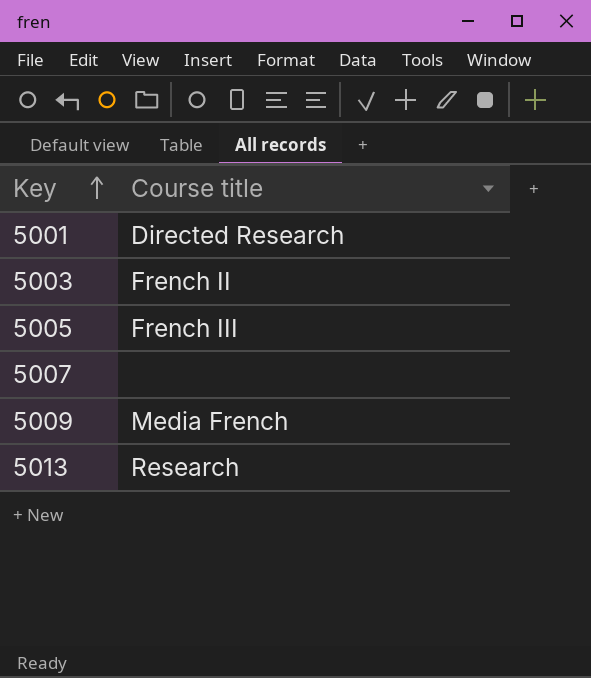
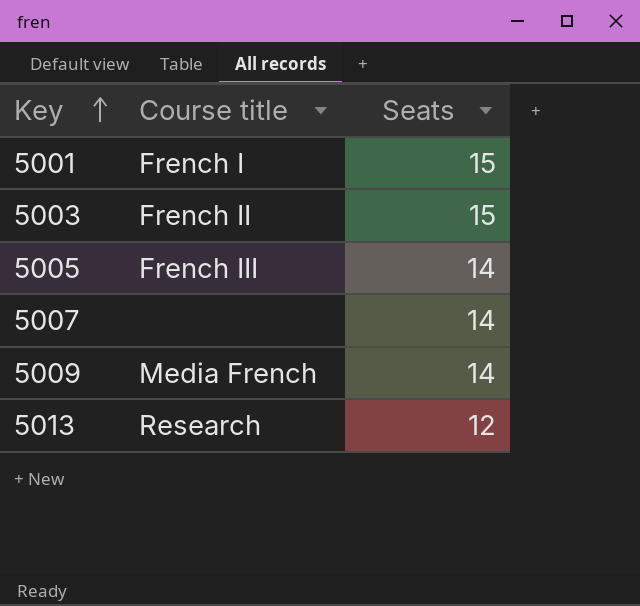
column Seats | position: none -> 3
5001 | Course title: Directed Research -> French I

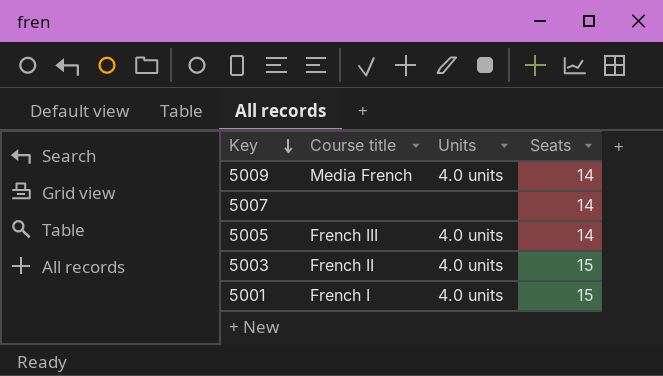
row order: Key ascending -> Key descending
column Units | position: none -> 3
row 5013: Research | 12 -> none

